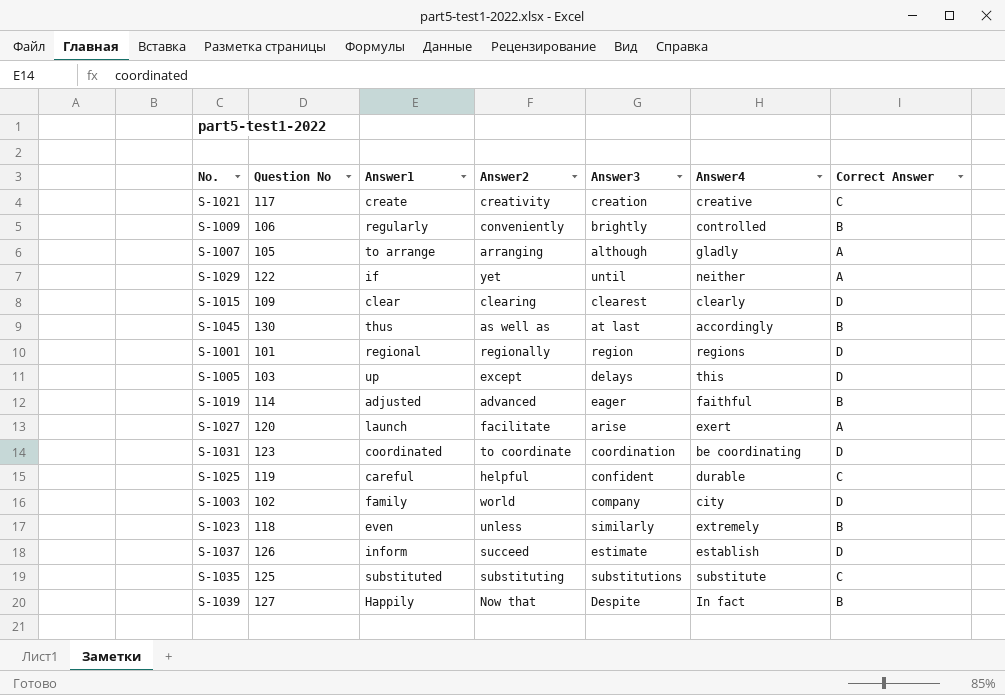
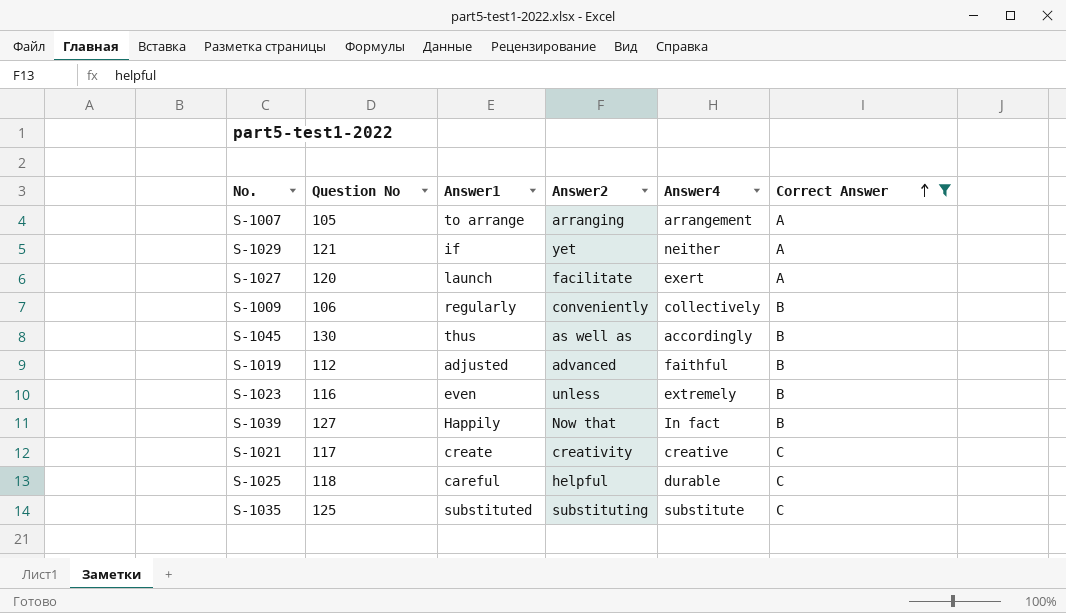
filter: none -> Correct Answer != D
row order: none -> Correct Answer ascending
column Answer3 | position: 5 -> none
S-1007 | Answer4: gladly -> arrangement
S-1029 | Question No: 122 -> 121
S-1009 | Answer4: controlled -> collectively
S-1019 | Question No: 114 -> 112
S-1023 | Question No: 118 -> 116
S-1025 | Question No: 119 -> 118

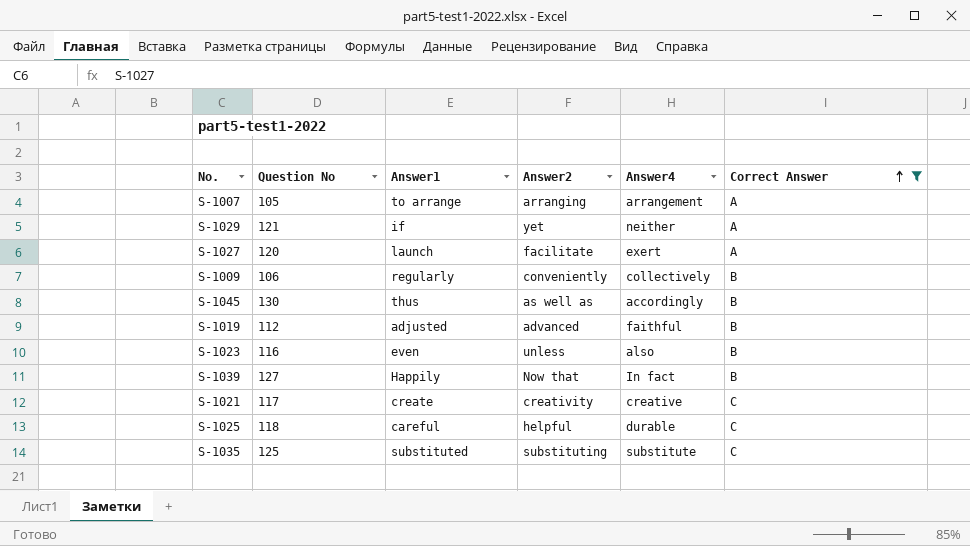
S-1023 | Answer4: extremely -> also

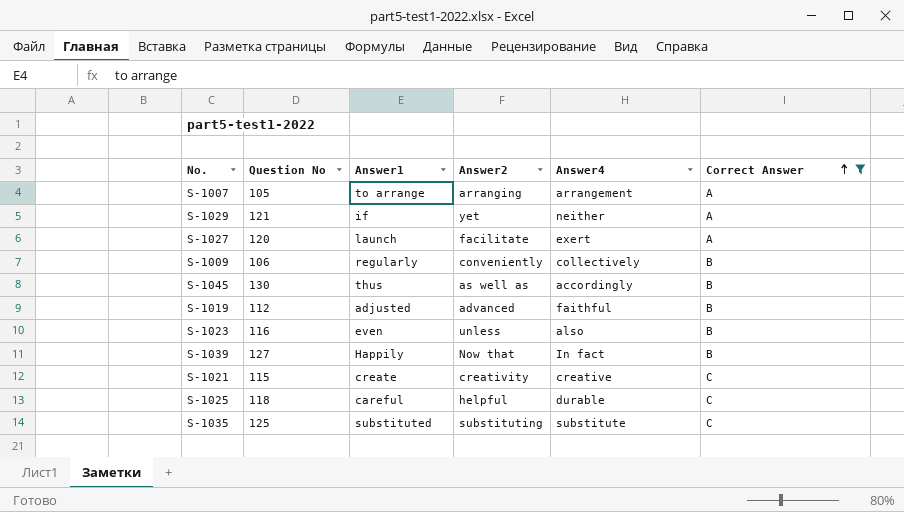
S-1021 | Question No: 117 -> 115

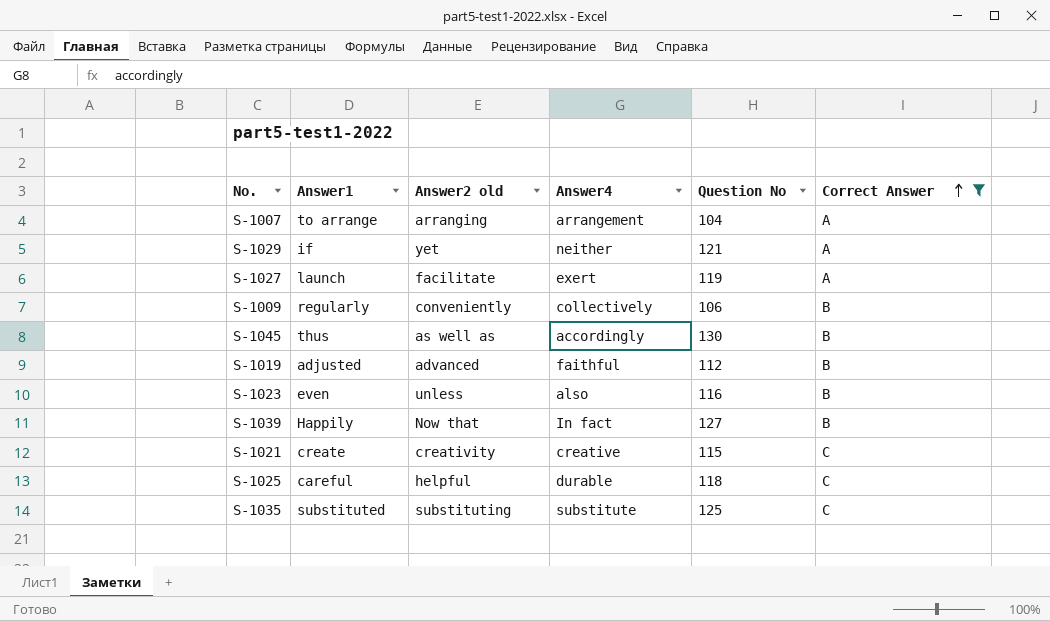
column name: Answer2 -> Answer2 old
column Question No | position: 2 -> 5
S-1007 | Question No: 105 -> 104
S-1027 | Question No: 120 -> 119

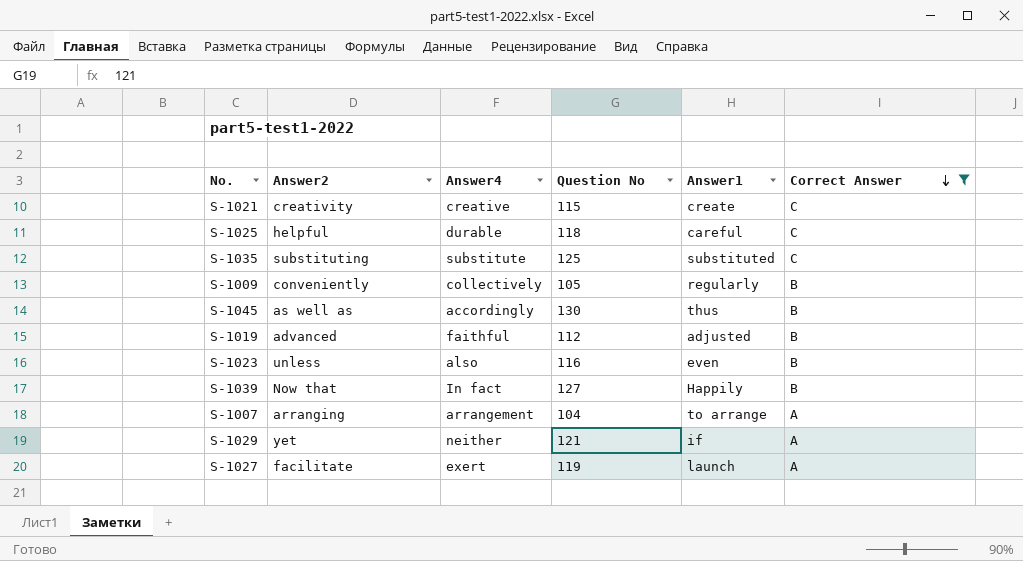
row order: Correct Answer ascending -> Correct Answer descending
column name: Answer2 old -> Answer2
column Answer1 | position: 2 -> 5
S-1009 | Question No: 106 -> 105

